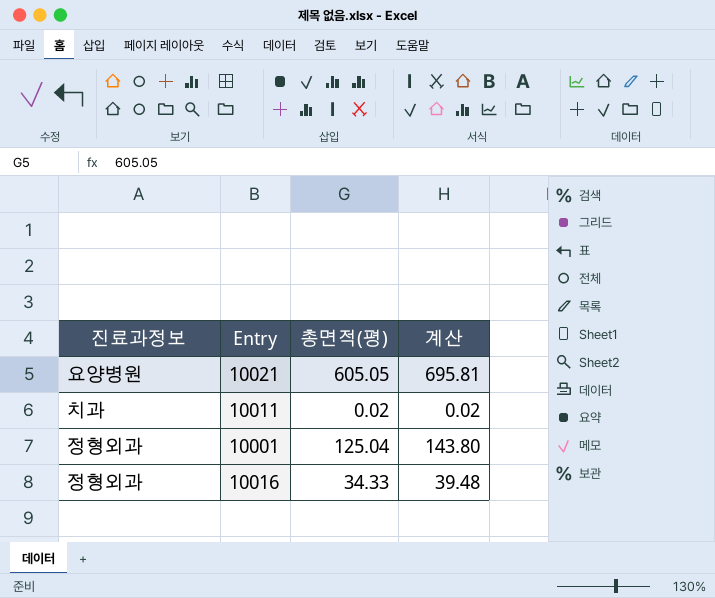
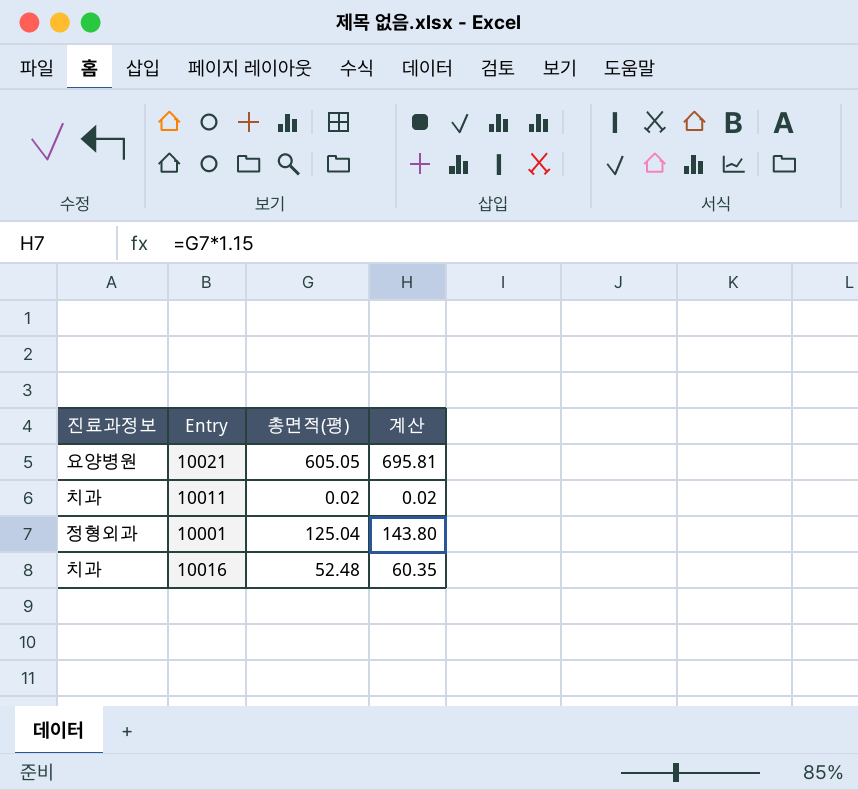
10016 | 진료과정보: 정형외과 -> 치과
10016 | 총면적(평): 34.33 -> 52.48
10016 | 계산: 39.48 -> 60.35

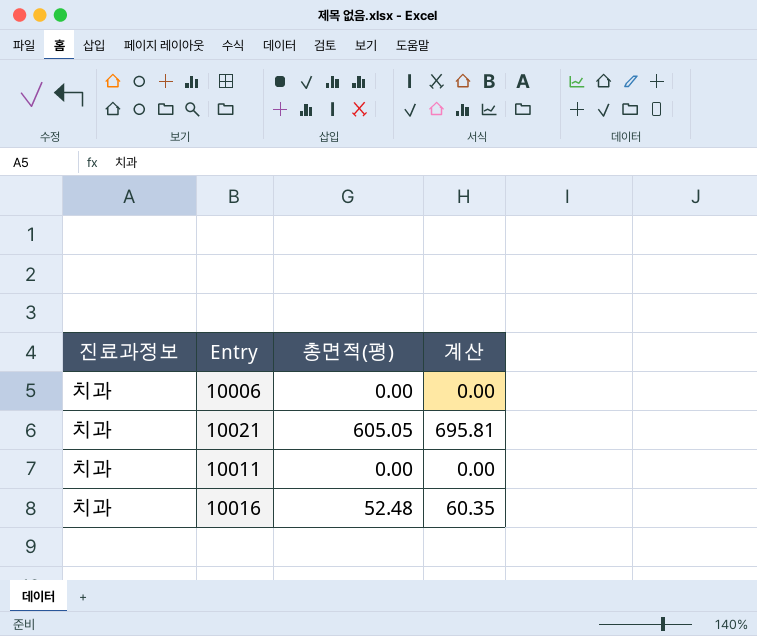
row 10001: 정형외과 | 125.04 | 143.80 -> none
row 10006: none -> 치과 | 0.00 | 0.00
10021 | 진료과정보: 요양병원 -> 치과
10011 | 총면적(평): 0.02 -> 0.00
10011 | 계산: 0.02 -> 0.00

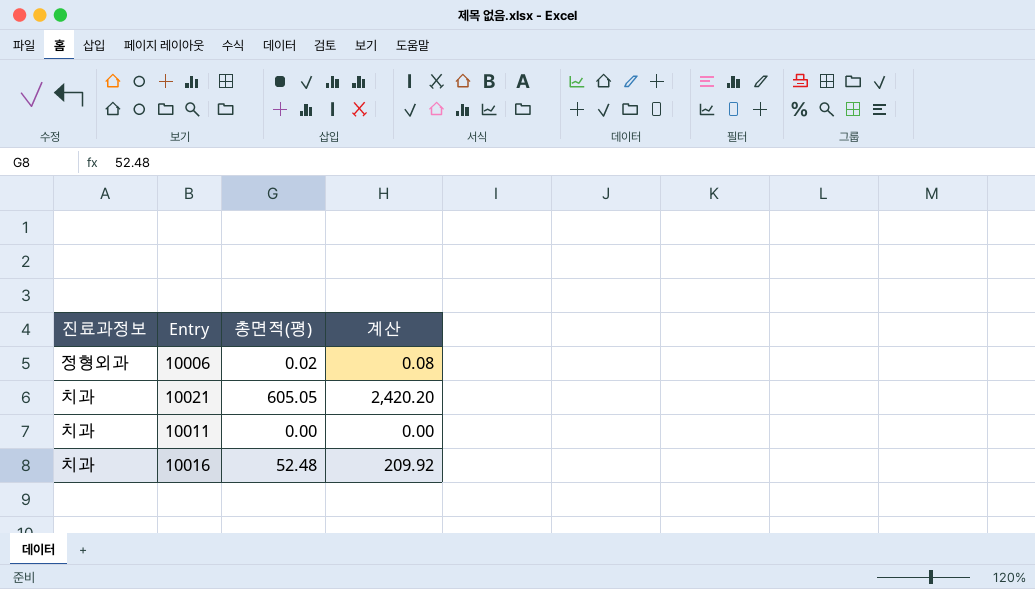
column 계산 | formula: [총면적(평)] * 1.15 -> [총면적(평)] * 4
10006 | 진료과정보: 치과 -> 정형외과
10006 | 총면적(평): 0.00 -> 0.02

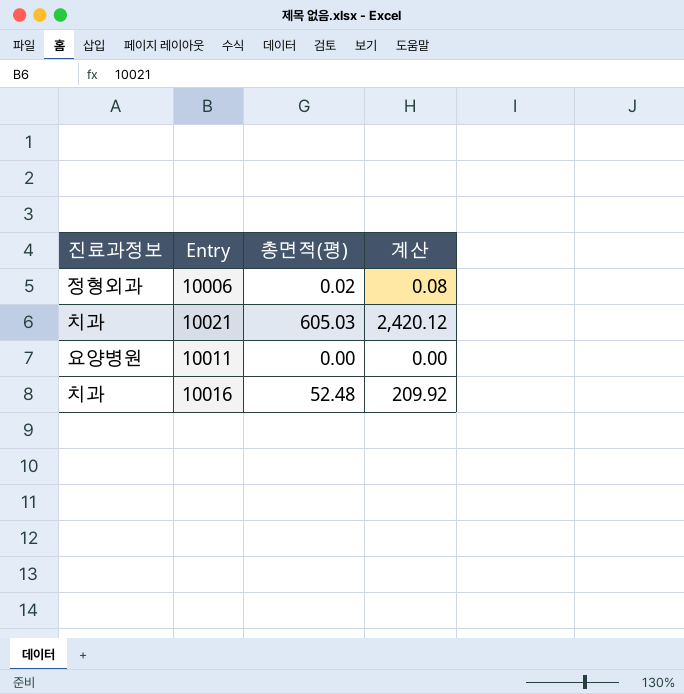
10021 | 총면적(평): 605.05 -> 605.03
10021 | 계산: 2,420.20 -> 2,420.12
10011 | 진료과정보: 치과 -> 요양병원

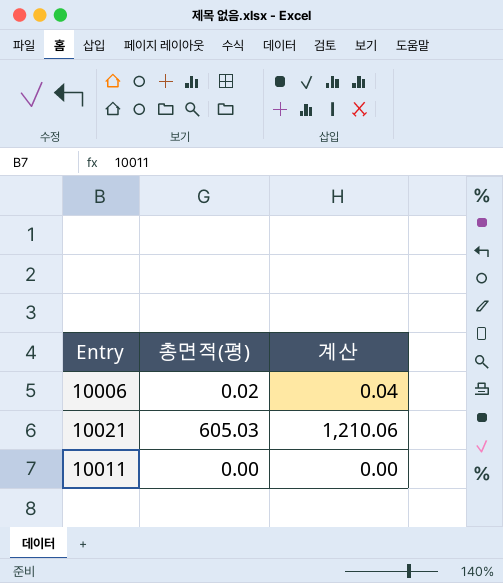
column 진료과정보 | position: 1 -> none
column 계산 | formula: [총면적(평)] * 4 -> [총면적(평)] * 2
row 10016: 치과 | 52.48 | 209.92 -> none

